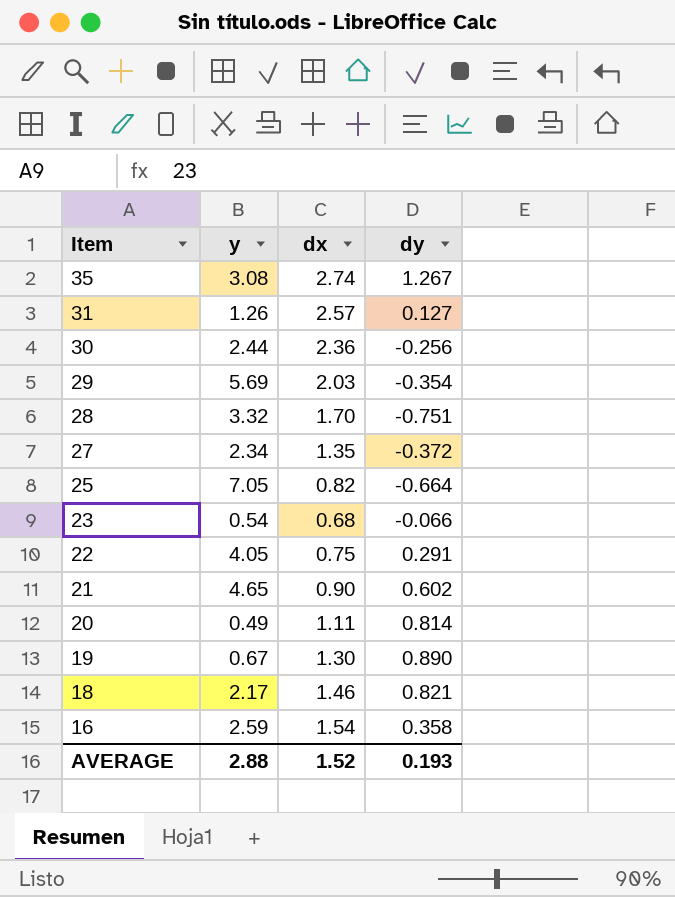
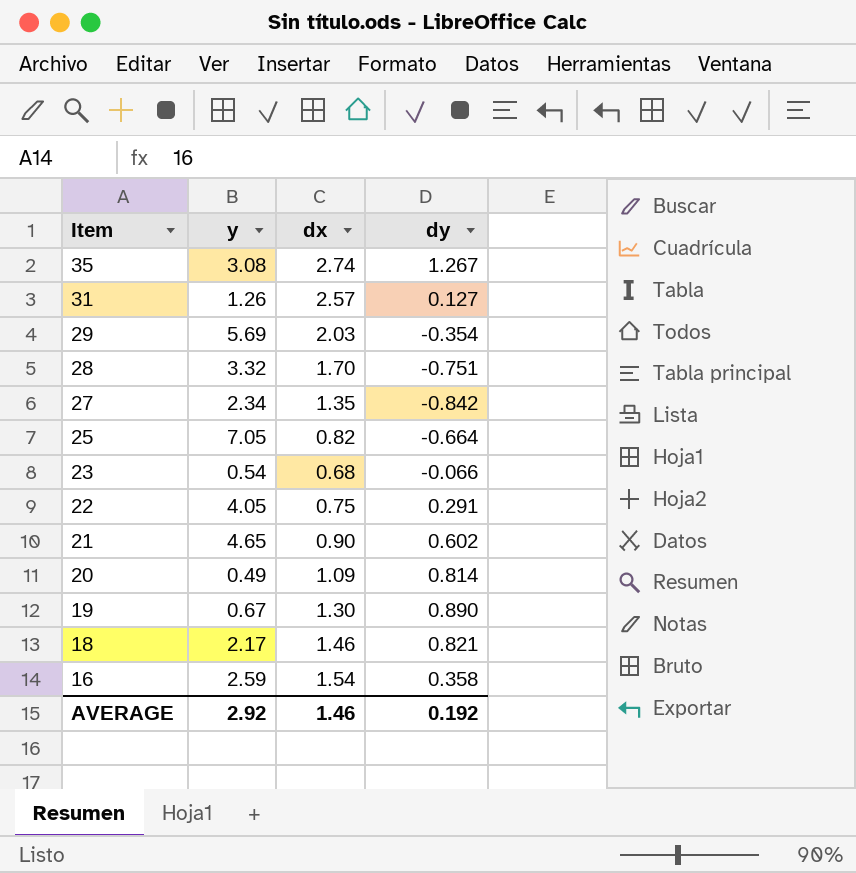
row 30: 2.44 | 2.36 | -0.256 -> none
27 | dy: -0.372 -> -0.842
20 | dx: 1.11 -> 1.09
AVERAGE | y: 2.88 -> 2.92
AVERAGE | dx: 1.52 -> 1.46
AVERAGE | dy: 0.193 -> 0.192

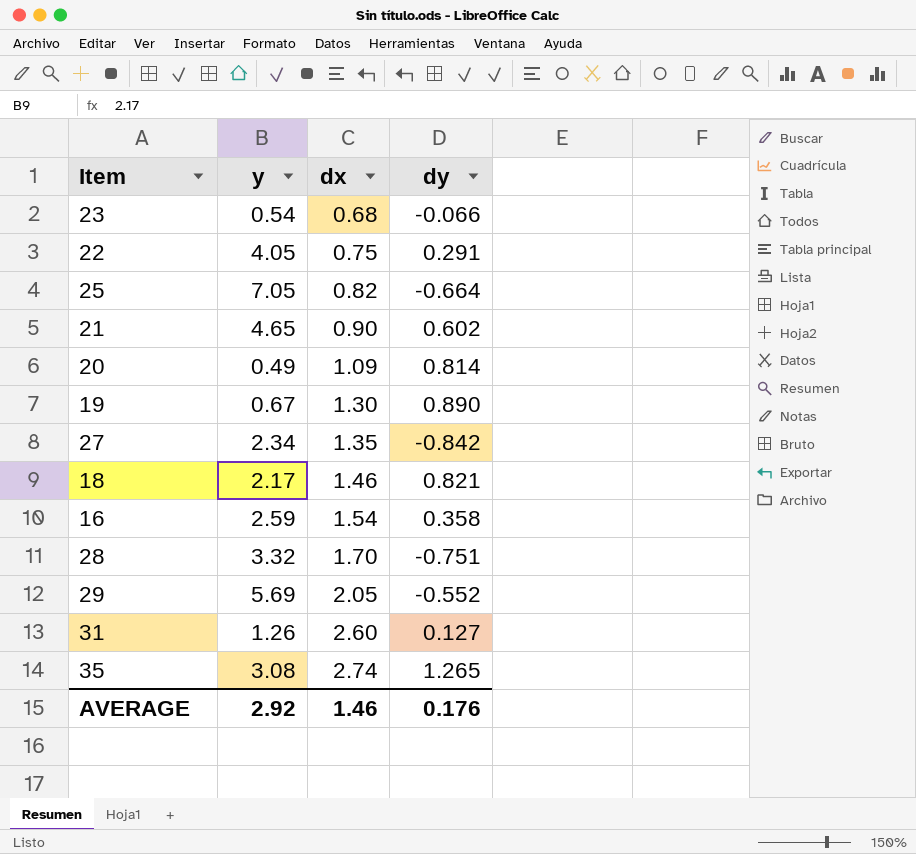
row order: Item descending -> dx ascending
29 | dx: 2.03 -> 2.05
29 | dy: -0.354 -> -0.552
31 | dx: 2.57 -> 2.60
35 | dy: 1.267 -> 1.265
AVERAGE | dy: 0.192 -> 0.176

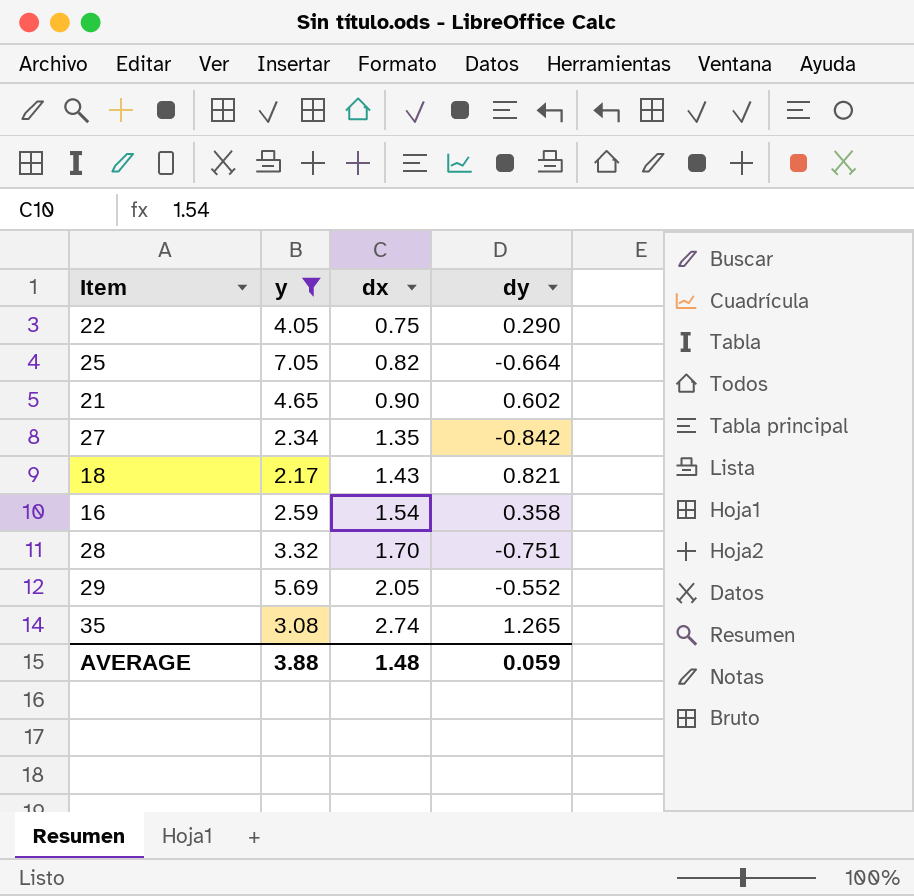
filter: none -> y >= 2.17
22 | dy: 0.291 -> 0.290
18 | dx: 1.46 -> 1.43
AVERAGE | y: 2.92 -> 3.88
AVERAGE | dx: 1.46 -> 1.48
AVERAGE | dy: 0.176 -> 0.059

